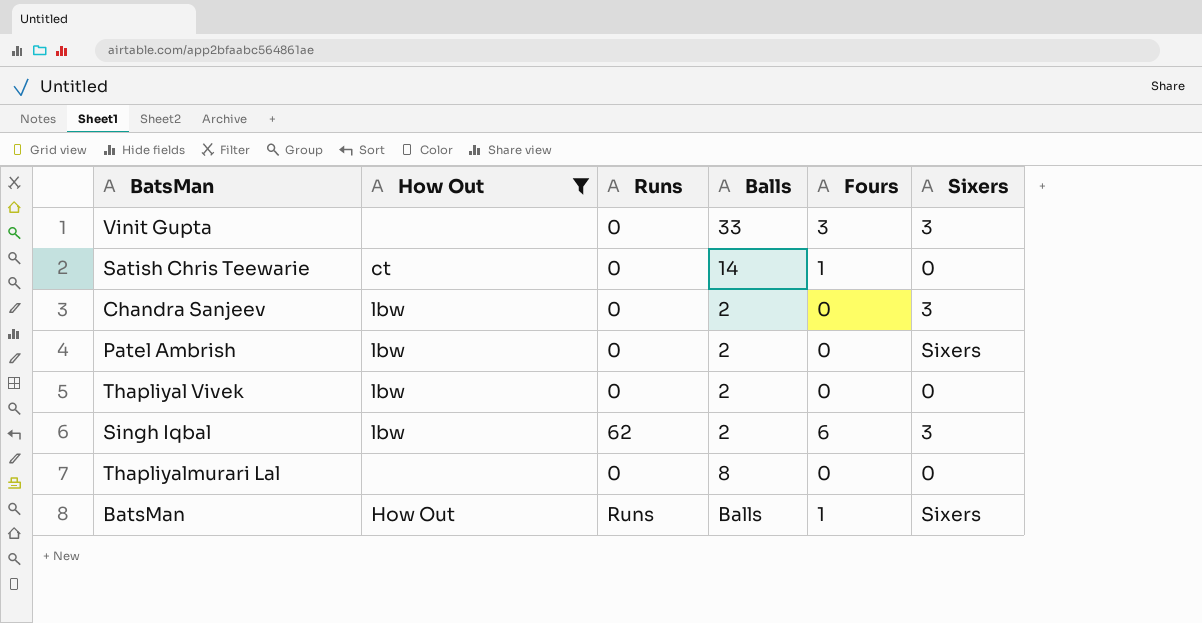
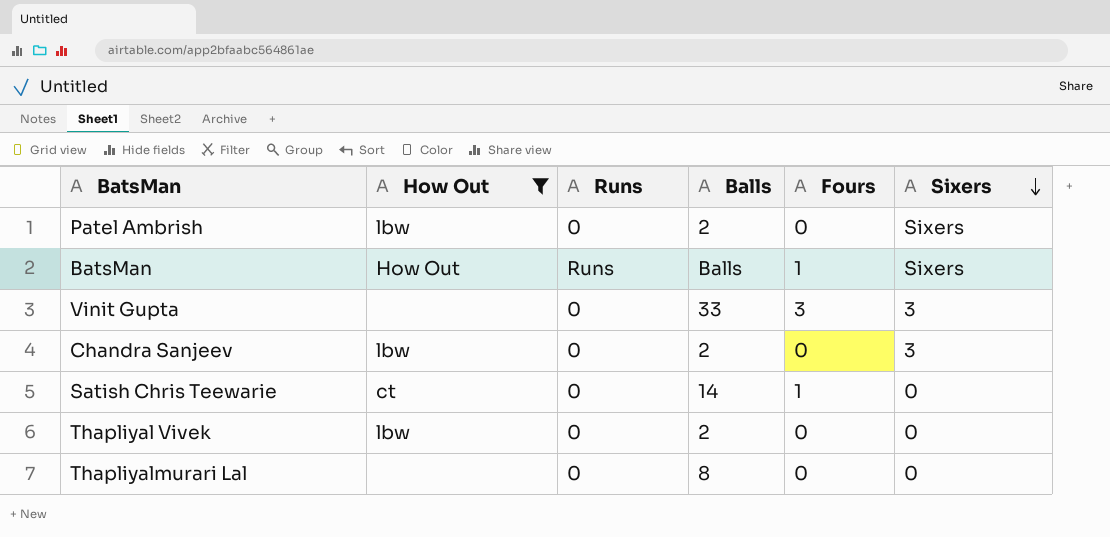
row order: none -> Sixers descending
row Singh Iqbal: lbw | 62 | 2 | 6 | 3 -> none

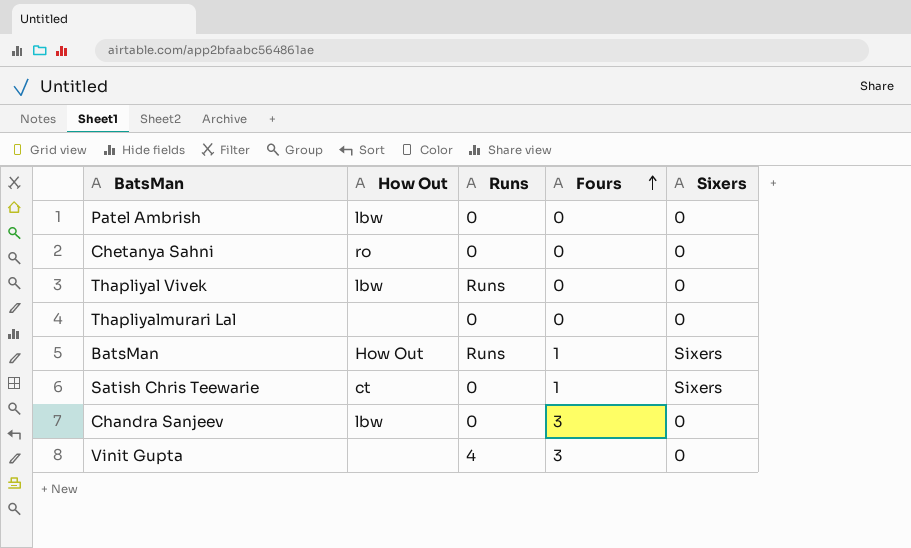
filter: How Out != ro -> none
row order: Sixers descending -> Fours ascending
column Balls | position: 4 -> none
Patel Ambrish | Sixers: Sixers -> 0
Thapliyal Vivek | Runs: 0 -> Runs
Satish Chris Teewarie | Sixers: 0 -> Sixers
Chandra Sanjeev | Fours: 0 -> 3
Chandra Sanjeev | Sixers: 3 -> 0
Vinit Gupta | Runs: 0 -> 4
Vinit Gupta | Sixers: 3 -> 0

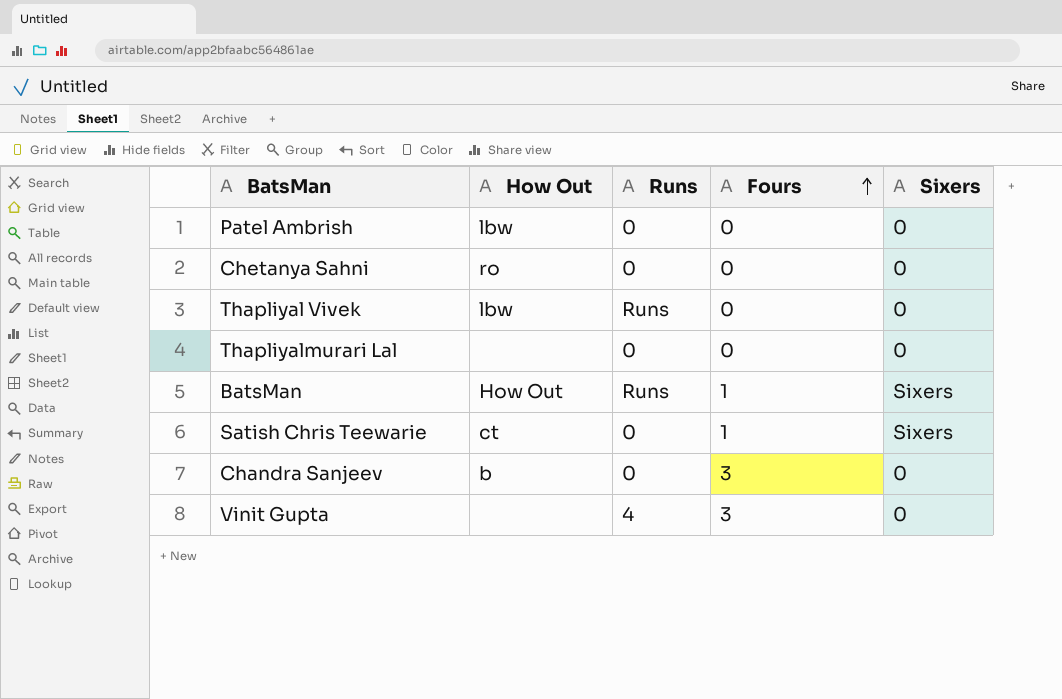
Chandra Sanjeev | How Out: lbw -> b

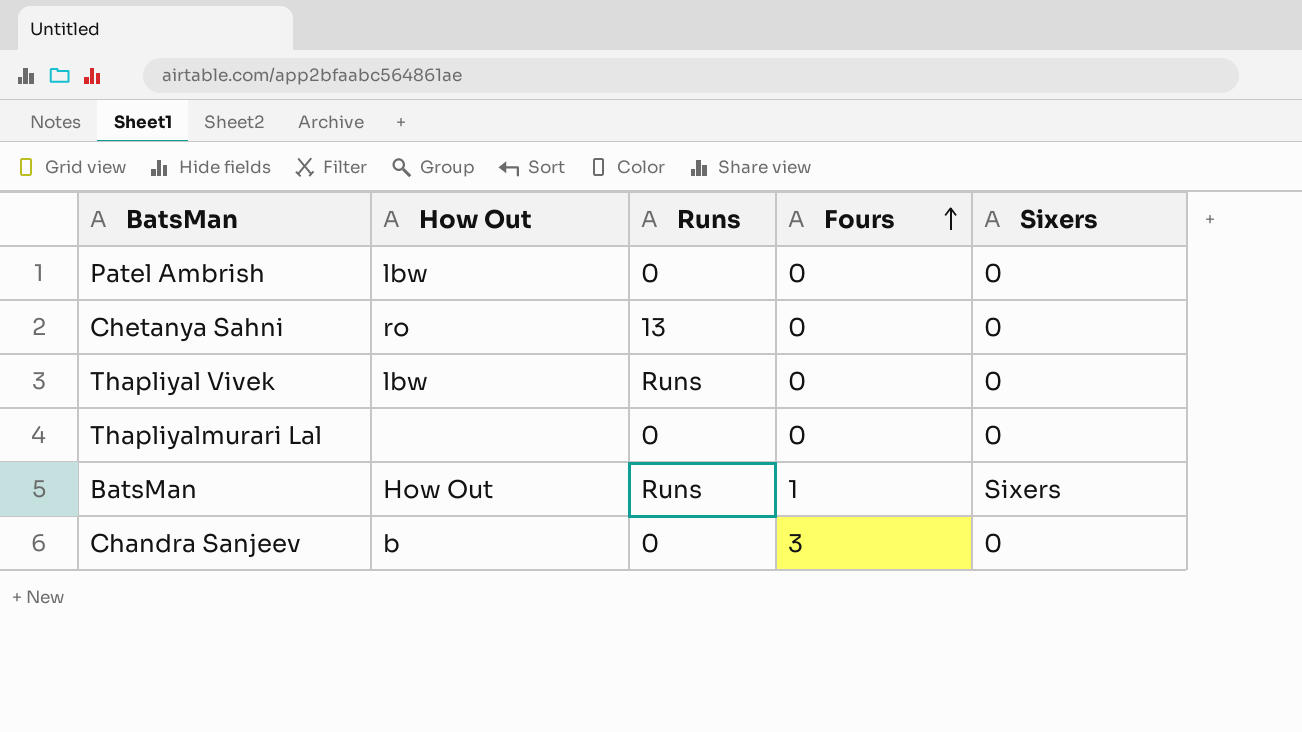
row Satish Chris Teewarie: ct | 0 | 1 | Sixers -> none
row Vinit Gupta: none | 4 | 3 | 0 -> none
Chetanya Sahni | Runs: 0 -> 13

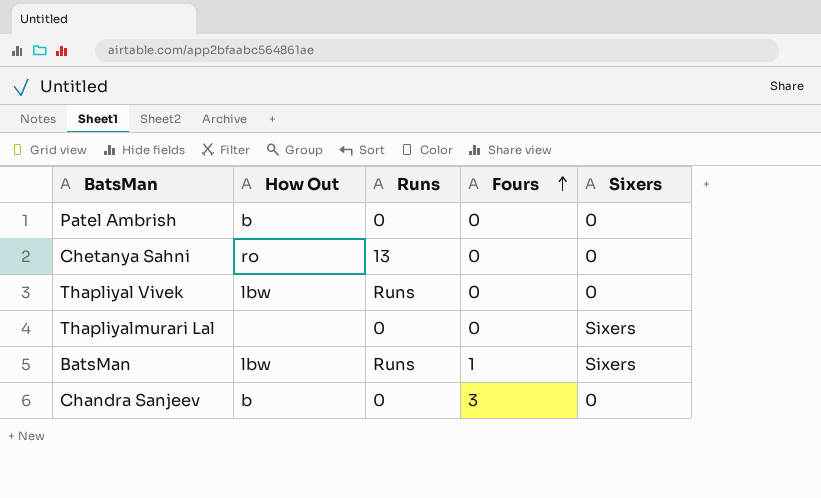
Patel Ambrish | How Out: lbw -> b
Thapliyalmurari Lal | Sixers: 0 -> Sixers
BatsMan | How Out: How Out -> lbw

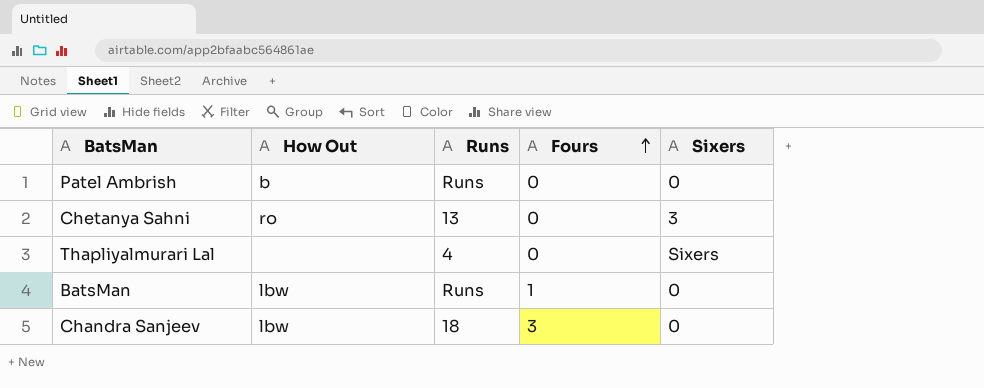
row Thapliyal Vivek: lbw | Runs | 0 | 0 -> none
Patel Ambrish | Runs: 0 -> Runs
Chetanya Sahni | Sixers: 0 -> 3
Thapliyalmurari Lal | Runs: 0 -> 4
BatsMan | Sixers: Sixers -> 0
Chandra Sanjeev | How Out: b -> lbw
Chandra Sanjeev | Runs: 0 -> 18

